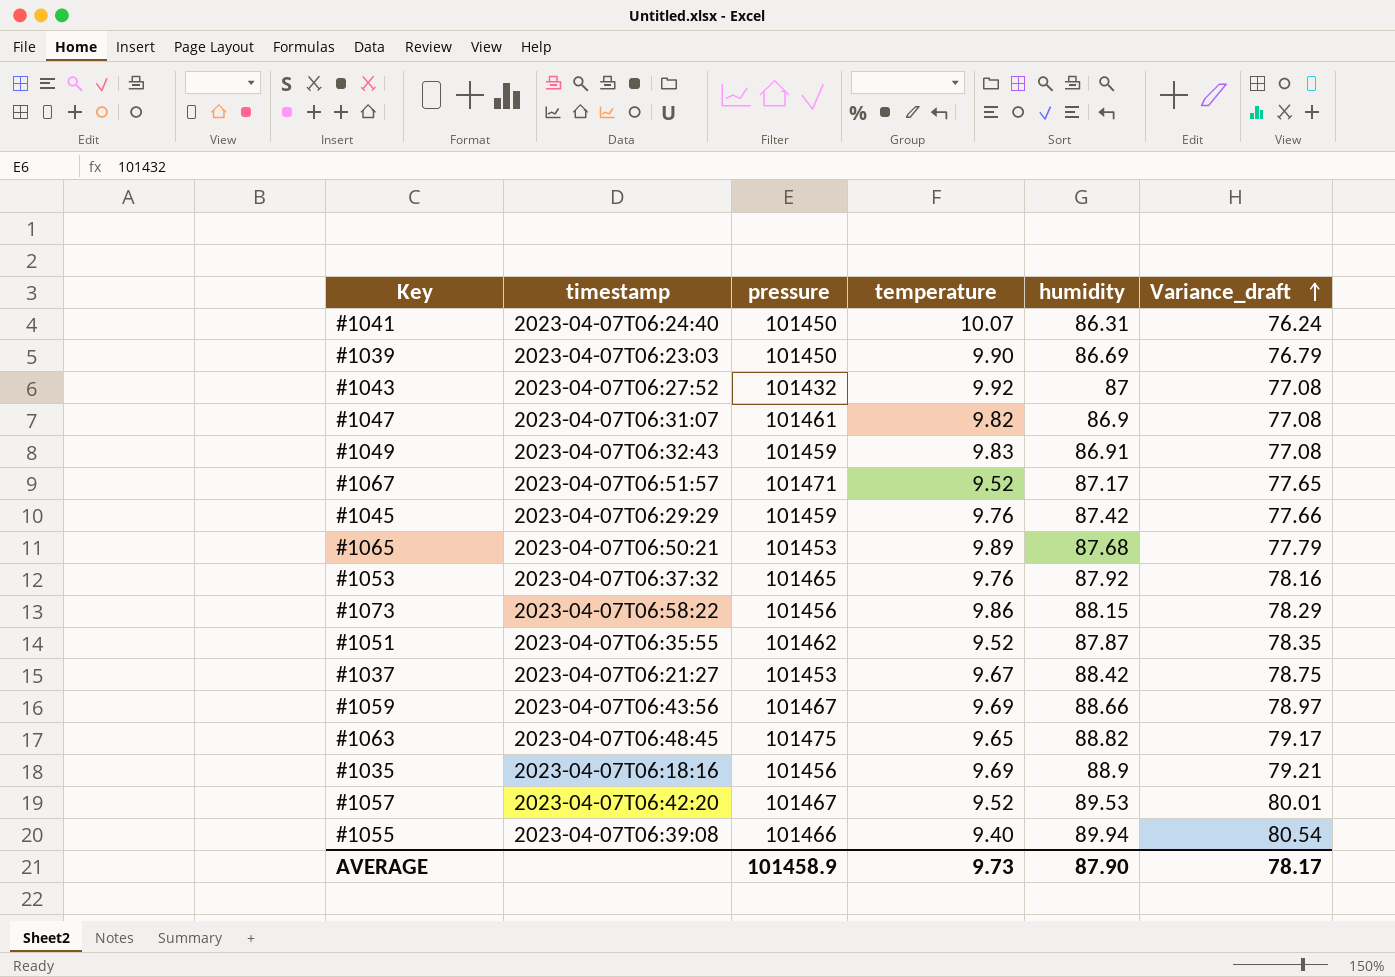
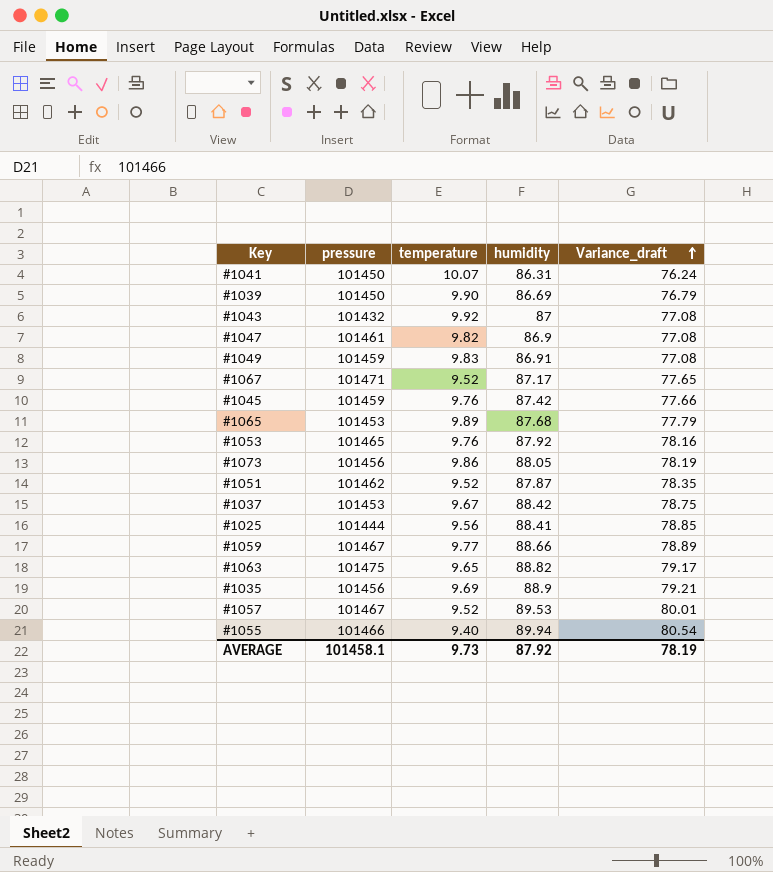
column timestamp | position: 2 -> none
#1073 | humidity: 88.15 -> 88.05
#1073 | Variance_draft: 78.29 -> 78.19
row #1025: none -> 101444 | 9.56 | 88.41 | 78.85
#1059 | temperature: 9.69 -> 9.77
#1059 | Variance_draft: 78.97 -> 78.89
AVERAGE | pressure: 101458.9 -> 101458.1
AVERAGE | humidity: 87.90 -> 87.92
AVERAGE | Variance_draft: 78.17 -> 78.19

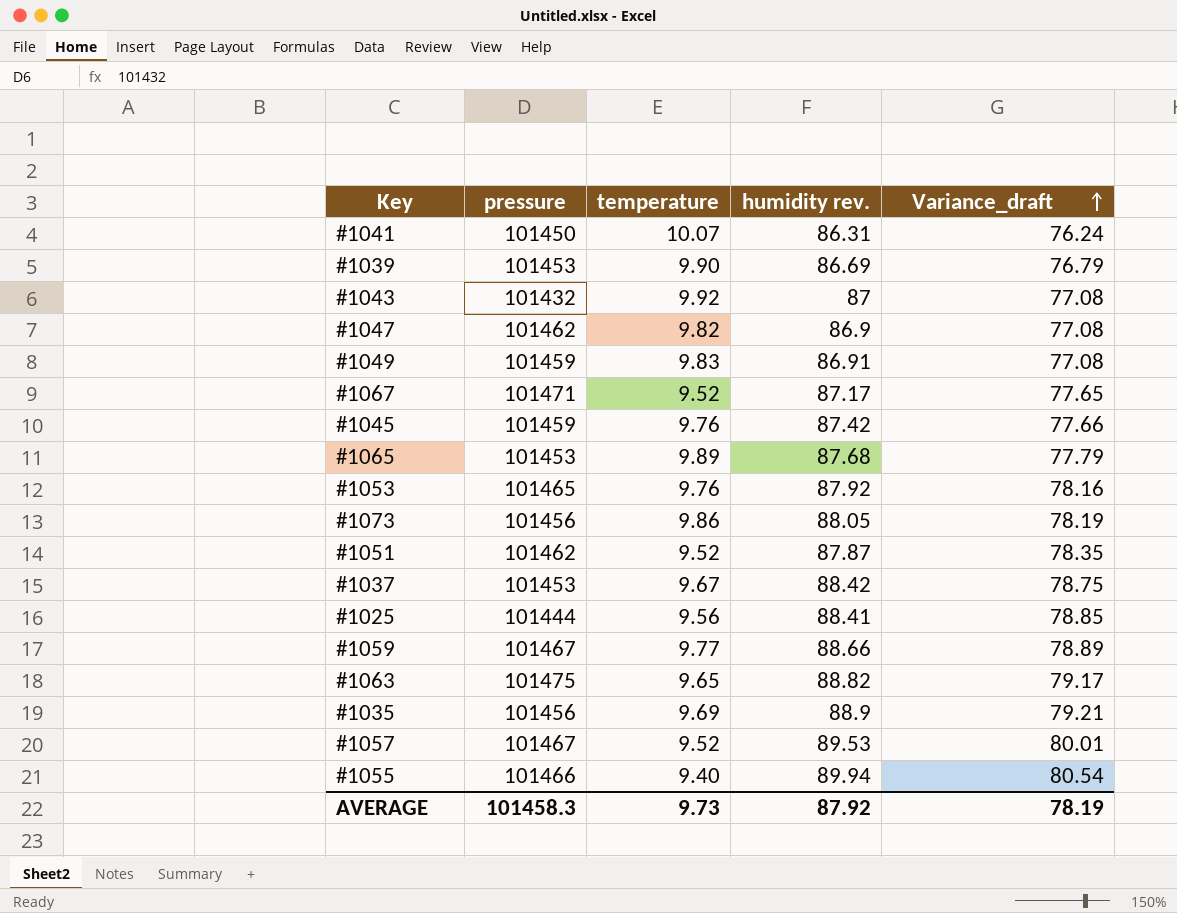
column name: humidity -> humidity rev.
#1039 | pressure: 101450 -> 101453
#1047 | pressure: 101461 -> 101462
AVERAGE | pressure: 101458.1 -> 101458.3

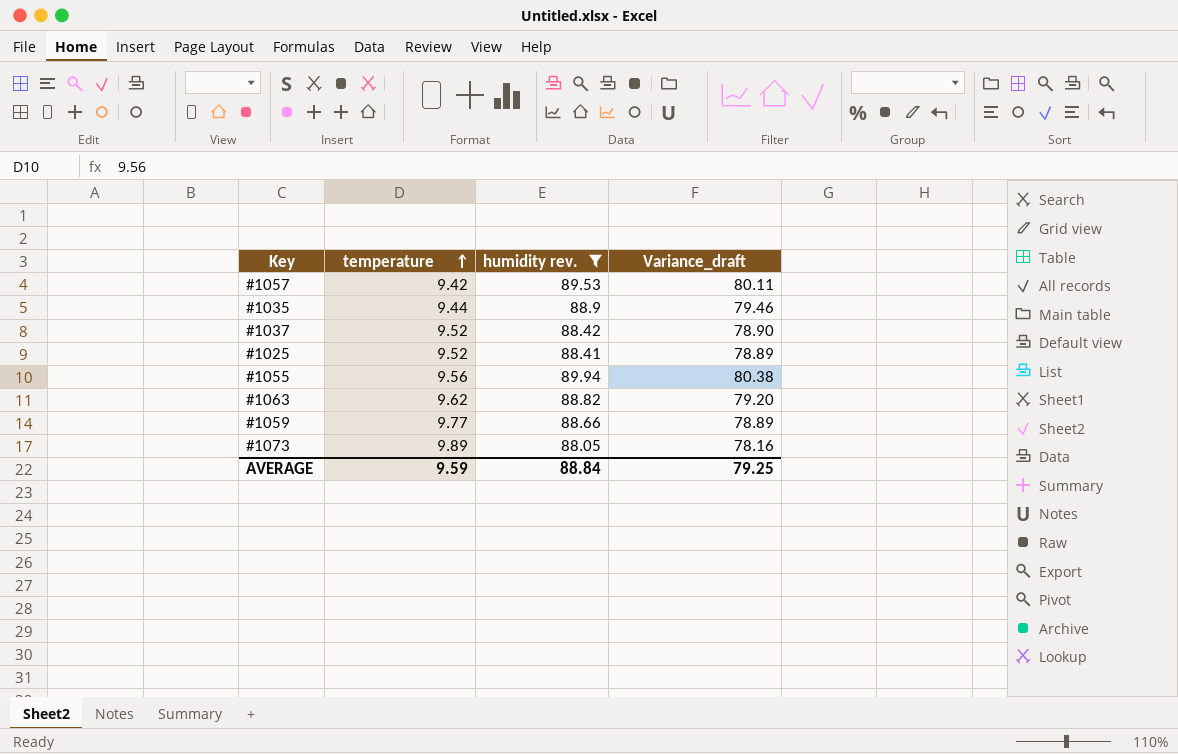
filter: none -> humidity rev. >= 88.05
row order: Variance_draft ascending -> temperature ascending
column pressure | position: 2 -> none
#1057 | temperature: 9.52 -> 9.42
#1057 | Variance_draft: 80.01 -> 80.11
#1035 | temperature: 9.69 -> 9.44
#1035 | Variance_draft: 79.21 -> 79.46
#1037 | temperature: 9.67 -> 9.52
#1037 | Variance_draft: 78.75 -> 78.90
#1025 | temperature: 9.56 -> 9.52
#1025 | Variance_draft: 78.85 -> 78.89
#1055 | temperature: 9.40 -> 9.56
#1055 | Variance_draft: 80.54 -> 80.38
#1063 | temperature: 9.65 -> 9.62
#1063 | Variance_draft: 79.17 -> 79.20
#1073 | temperature: 9.86 -> 9.89
#1073 | Variance_draft: 78.19 -> 78.16
AVERAGE | temperature: 9.73 -> 9.59
AVERAGE | humidity rev.: 87.92 -> 88.84
AVERAGE | Variance_draft: 78.19 -> 79.25

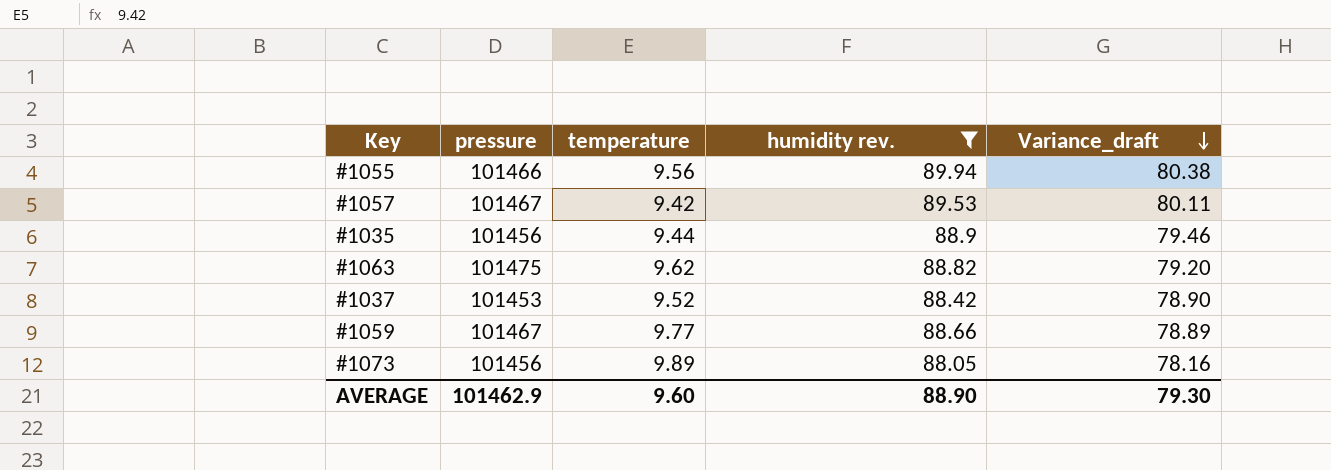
row order: temperature ascending -> Variance_draft descending
column pressure | position: none -> 2
row #1025: 9.52 | 88.41 | 78.89 -> none
AVERAGE | temperature: 9.59 -> 9.60
AVERAGE | humidity rev.: 88.84 -> 88.90
AVERAGE | Variance_draft: 79.25 -> 79.30

